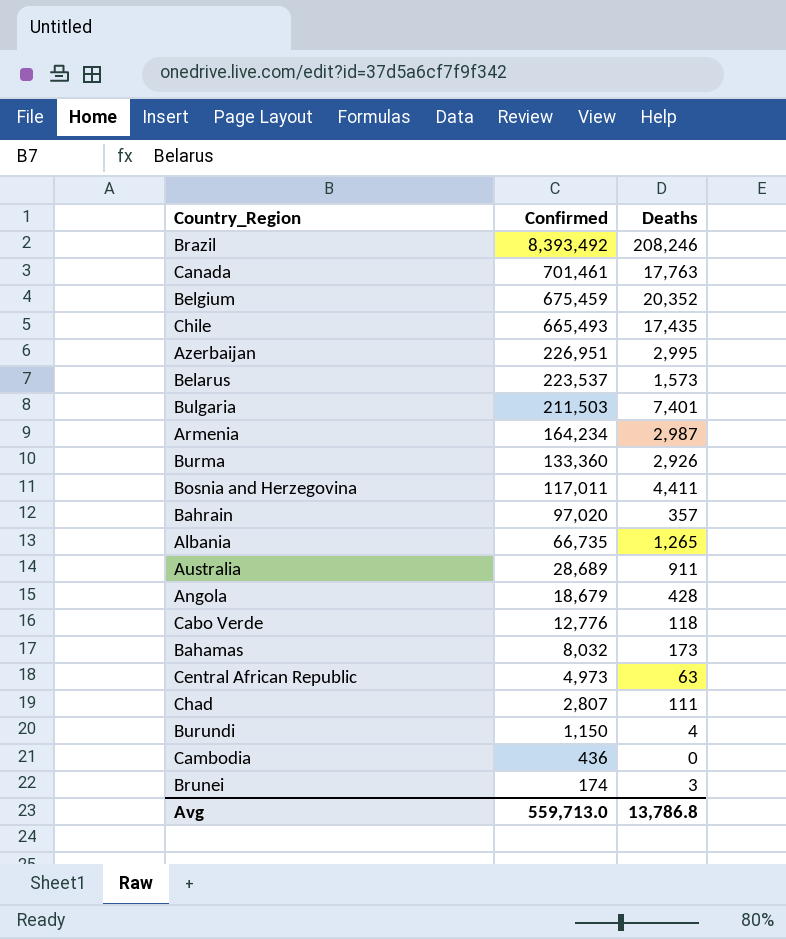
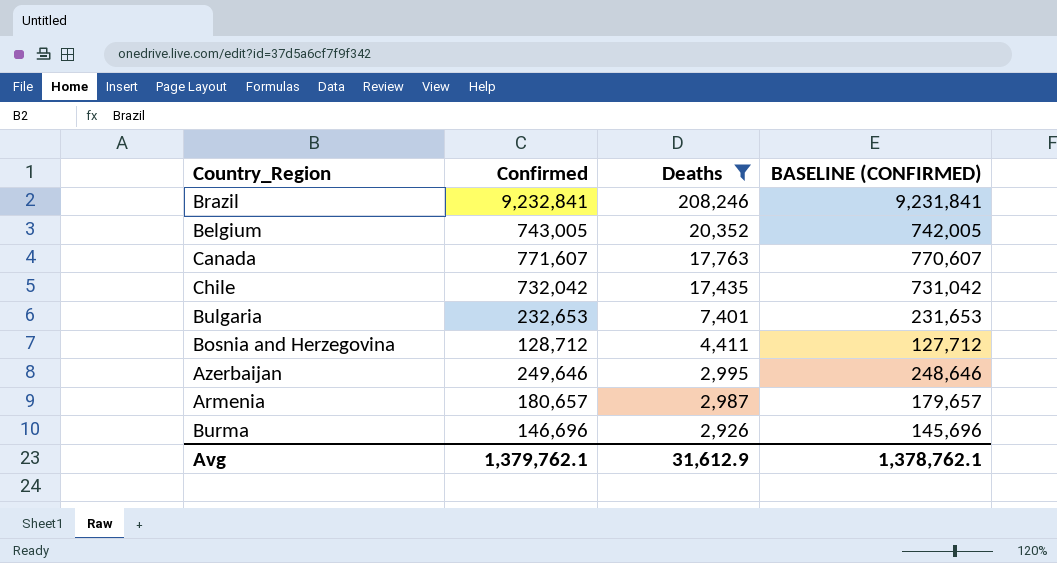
filter: none -> Deaths >= 2,926
row order: Confirmed descending -> Deaths descending
column BASELINE (CONFIRMED) | formula: none -> [Confirmed] - 1000
Brazil | Confirmed: 8,393,492 -> 9,232,841
Belgium | Confirmed: 675,459 -> 743,005
Canada | Confirmed: 701,461 -> 771,607
Chile | Confirmed: 665,493 -> 732,042
Bulgaria | Confirmed: 211,503 -> 232,653
Bosnia and Herzegovina | Confirmed: 117,011 -> 128,712
Azerbaijan | Confirmed: 226,951 -> 249,646
Armenia | Confirmed: 164,234 -> 180,657
Burma | Confirmed: 133,360 -> 146,696
Avg | Confirmed: 559,713.0 -> 1,379,762.1
Avg | Deaths: 13,786.8 -> 31,612.9

